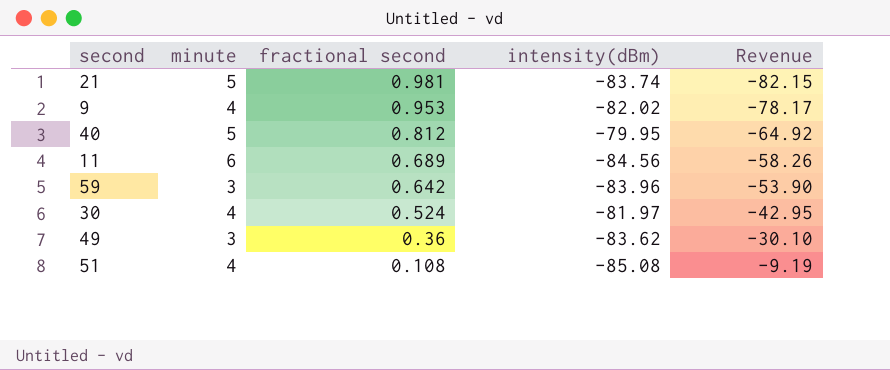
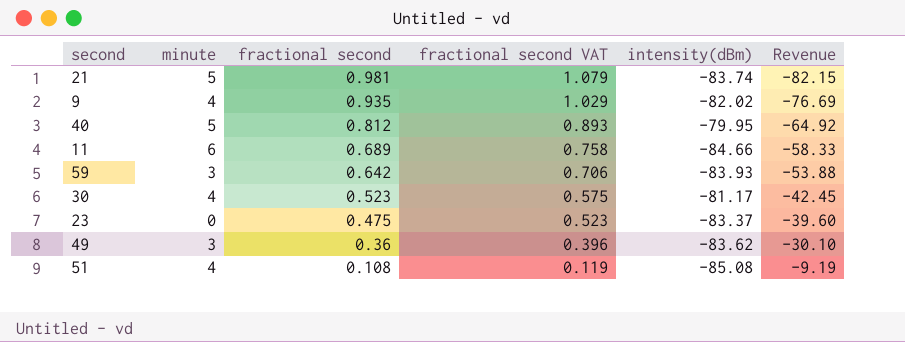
column fractional second VAT | formula: none -> [fractional second] * 1.1
9 | fractional second: 0.953 -> 0.935
9 | Revenue: -78.17 -> -76.69
11 | intensity(dBm): -84.56 -> -84.66
11 | Revenue: -58.26 -> -58.33
59 | intensity(dBm): -83.96 -> -83.93
59 | Revenue: -53.90 -> -53.88
30 | fractional second: 0.524 -> 0.523
30 | intensity(dBm): -81.97 -> -81.17
30 | Revenue: -42.95 -> -42.45
row 23: none -> 0 | 0.475 | 0.523 | -83.37 | -39.60

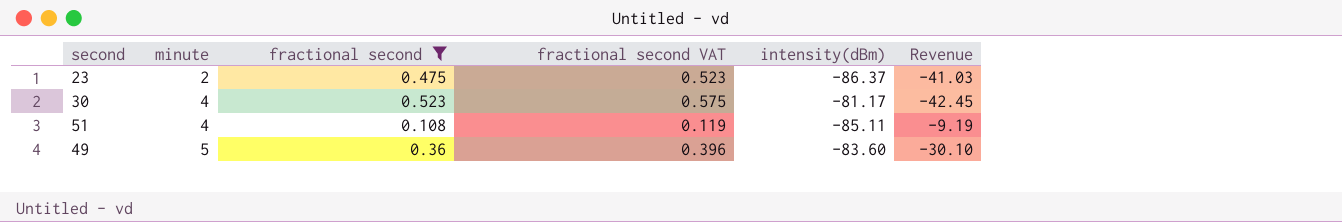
filter: none -> fractional second <= 0.523
row order: fractional second descending -> minute ascending
23 | minute: 0 -> 2
23 | intensity(dBm): -83.37 -> -86.37
23 | Revenue: -39.60 -> -41.03
51 | intensity(dBm): -85.08 -> -85.11
49 | minute: 3 -> 5
49 | intensity(dBm): -83.62 -> -83.60

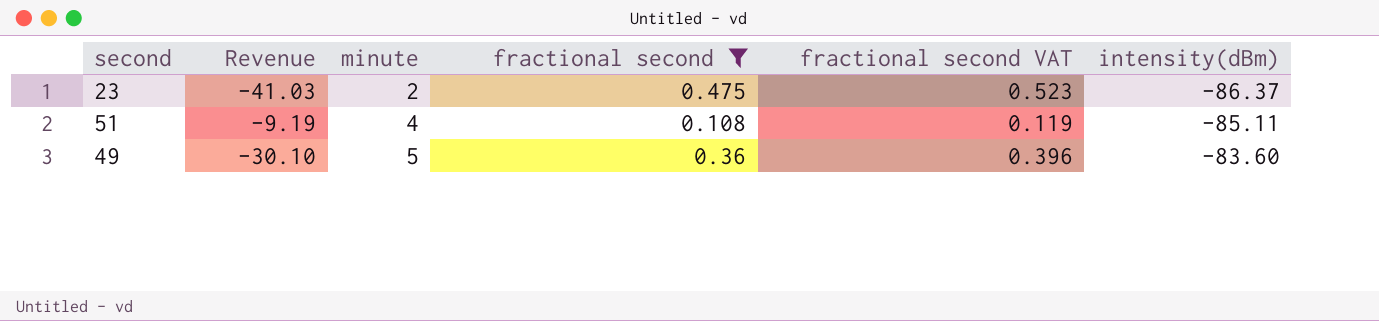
column Revenue | position: 6 -> 2
row 30: 4 | 0.523 | 0.575 | -81.17 | -42.45 -> none

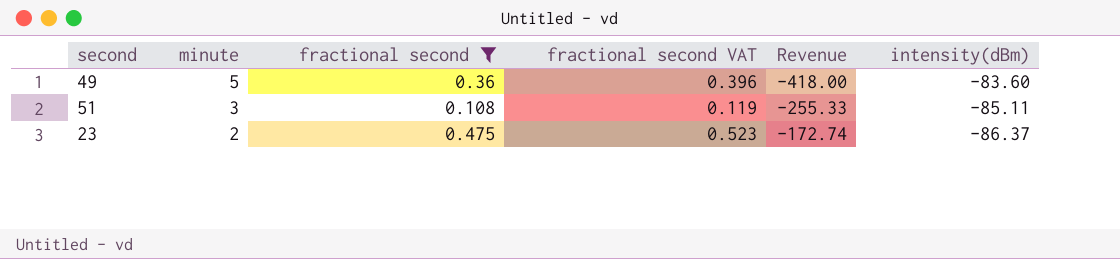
row order: minute ascending -> minute descending
column Revenue | formula: [fractional second] * [intensity(dBm)] -> [minute] * [intensity(dBm)]
column Revenue | position: 2 -> 5
51 | minute: 4 -> 3

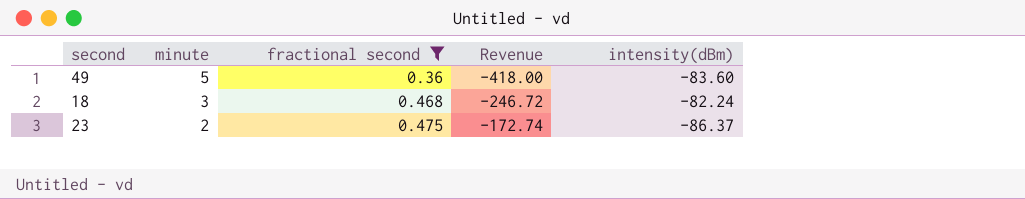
column fractional second VAT | formula: [fractional second] * 1.1 -> none
row 51: 3 | 0.108 | 0.119 | -255.33 | -85.11 -> none
row 18: none -> 3 | 0.468 | -246.72 | -82.24

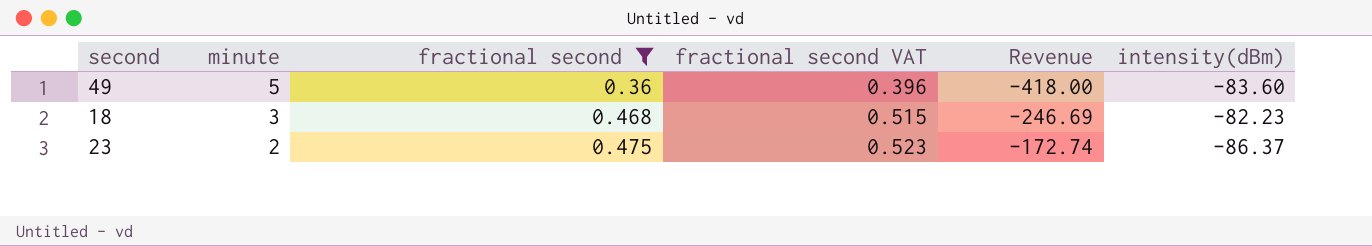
column fractional second VAT | formula: none -> [fractional second] * 1.1
18 | Revenue: -246.72 -> -246.69
18 | intensity(dBm): -82.24 -> -82.23

